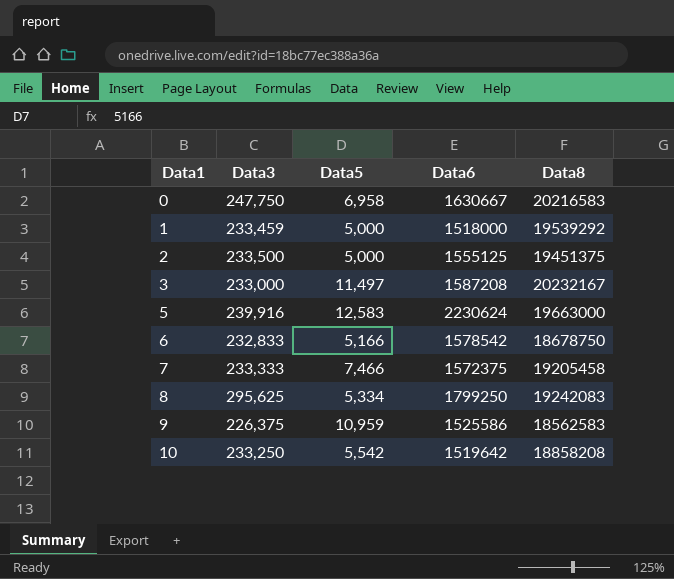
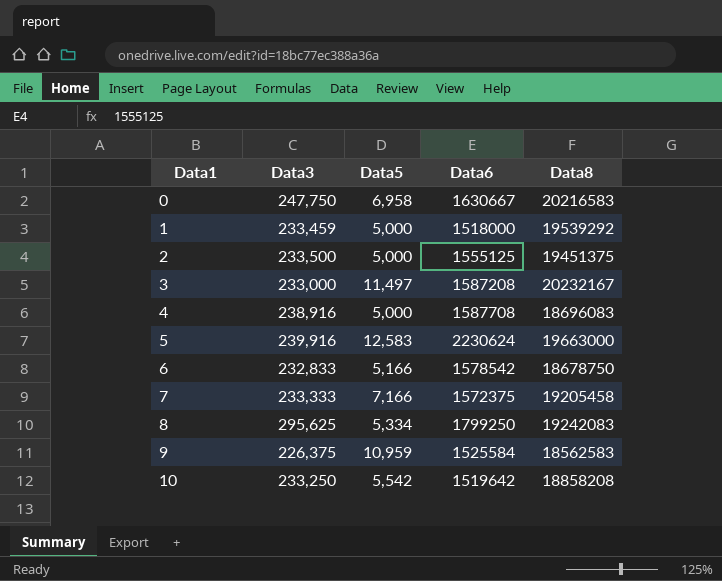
row 4: none -> 238,916 | 5,000 | 1587708 | 18696083
7 | Data5: 7,466 -> 7,166
9 | Data6: 1525586 -> 1525584

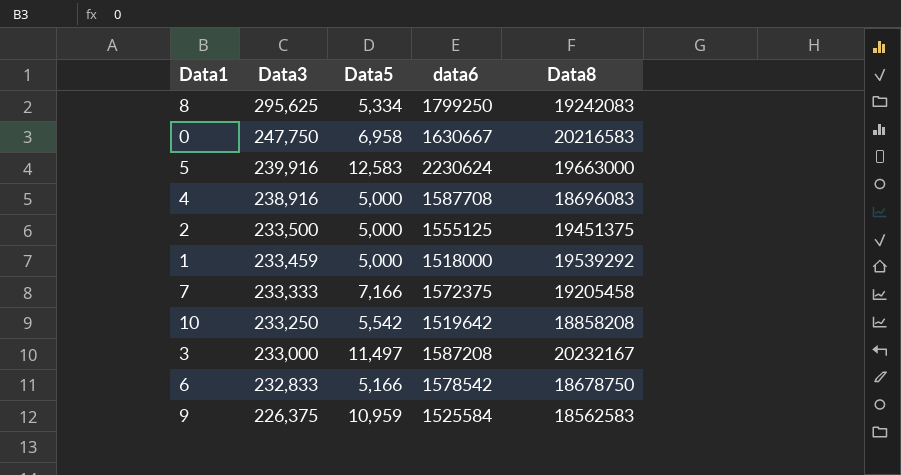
row order: Data1 ascending -> Data3 descending
column name: Data6 -> data6

